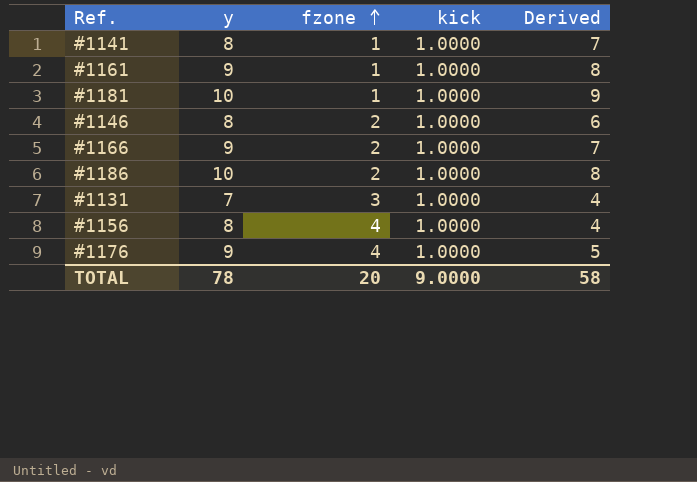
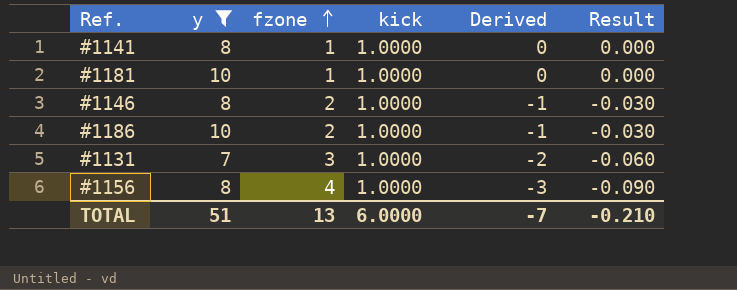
filter: none -> y != 9
column Derived | formula: [y] - [fzone] -> [kick] - [fzone]
column Result | formula: none -> [Derived] * 0.03
TOTAL | y: 78 -> 51
TOTAL | fzone: 20 -> 13
TOTAL | kick: 9.0000 -> 6.0000
TOTAL | Derived: 58 -> -7

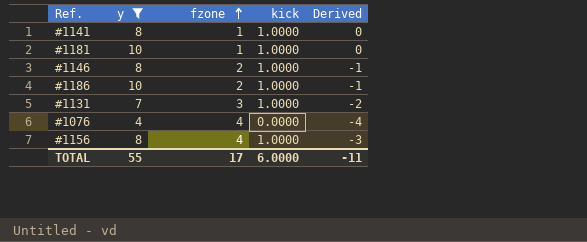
column Result | formula: [Derived] * 0.03 -> none
row #1076: none -> 4 | 4 | 0.0000 | -4
TOTAL | y: 51 -> 55
TOTAL | fzone: 13 -> 17
TOTAL | Derived: -7 -> -11

